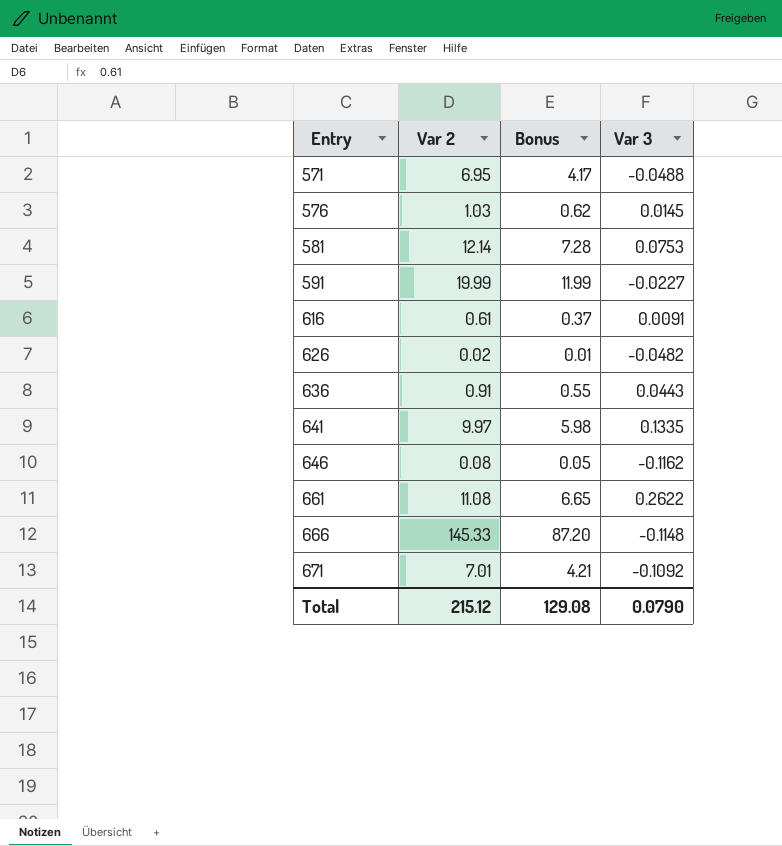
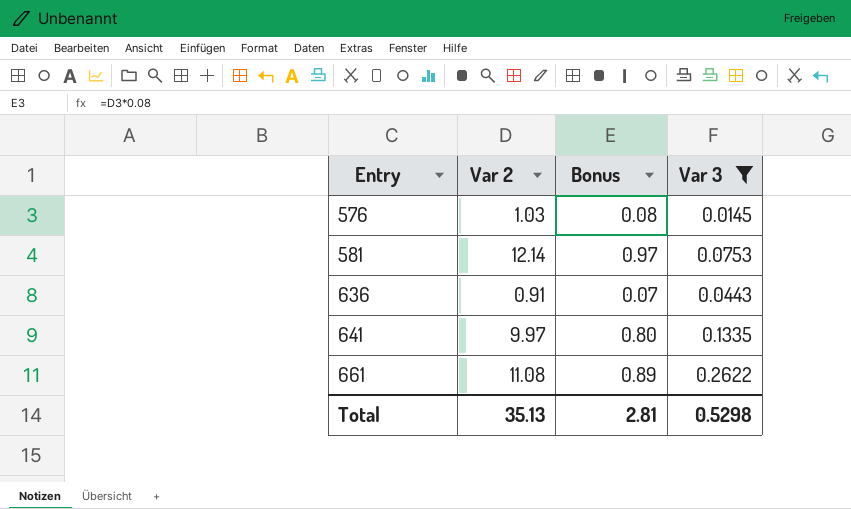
filter: none -> Var 3 >= 0.0145
column Bonus | formula: [Var 2] * 0.6 -> [Var 2] * 0.08
Total | Var 2: 215.12 -> 35.13
Total | Bonus: 129.08 -> 2.81
Total | Var 3: 0.0790 -> 0.5298

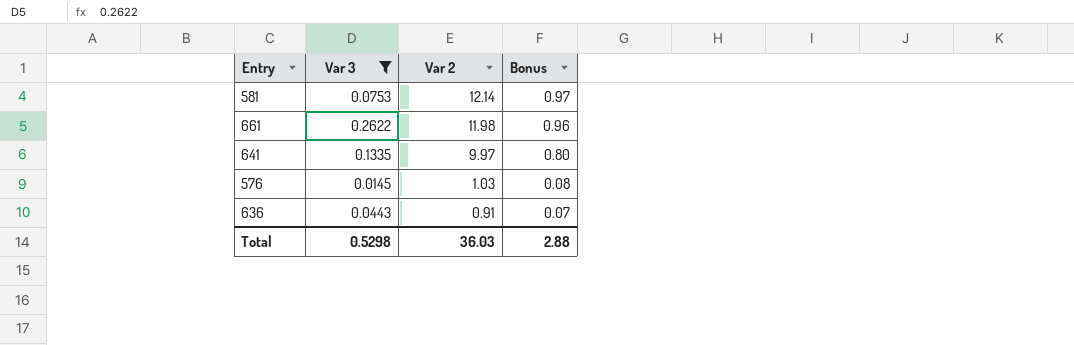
row order: Entry ascending -> Var 2 descending
column Var 3 | position: 4 -> 2
661 | Var 2: 11.08 -> 11.98
661 | Bonus: 0.89 -> 0.96
Total | Var 2: 35.13 -> 36.03
Total | Bonus: 2.81 -> 2.88

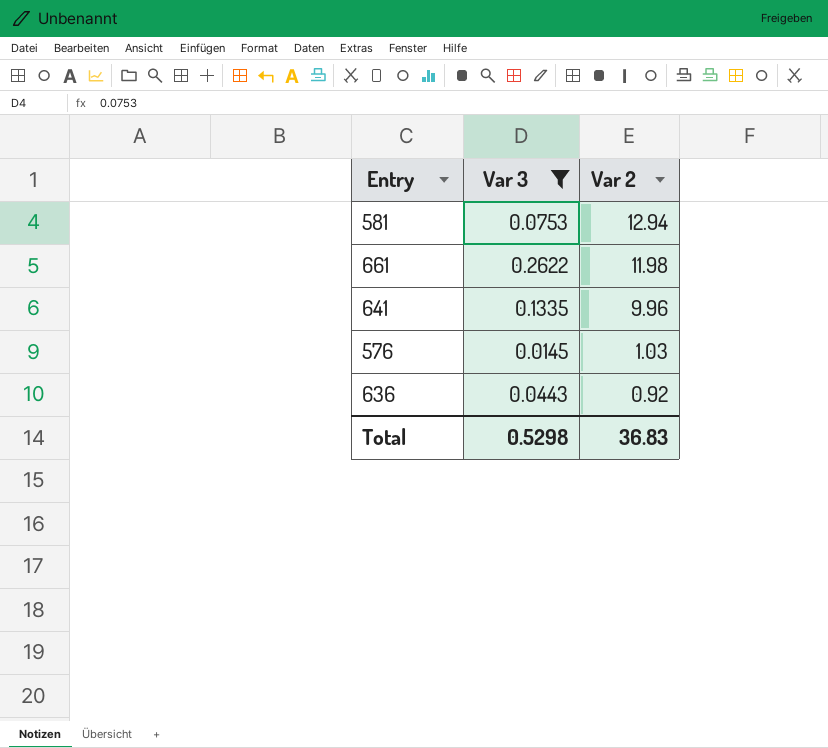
column Bonus | formula: [Var 2] * 0.08 -> none
581 | Var 2: 12.14 -> 12.94
641 | Var 2: 9.97 -> 9.96
636 | Var 2: 0.91 -> 0.92
Total | Var 2: 36.03 -> 36.83

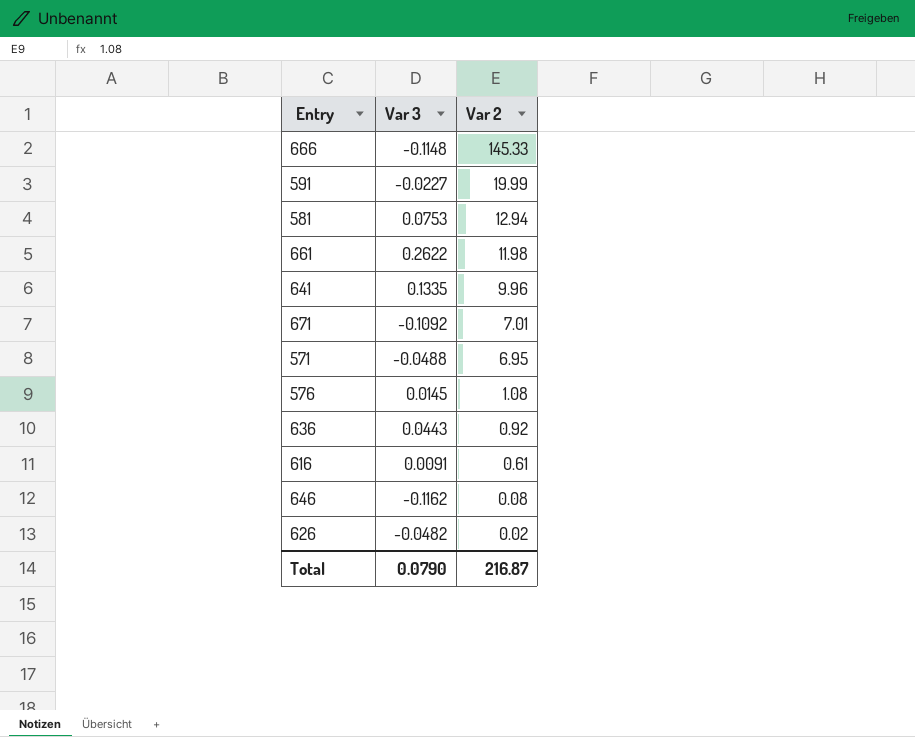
filter: Var 3 >= 0.0145 -> none
576 | Var 2: 1.03 -> 1.08
Total | Var 3: 0.5298 -> 0.0790
Total | Var 2: 36.83 -> 216.87

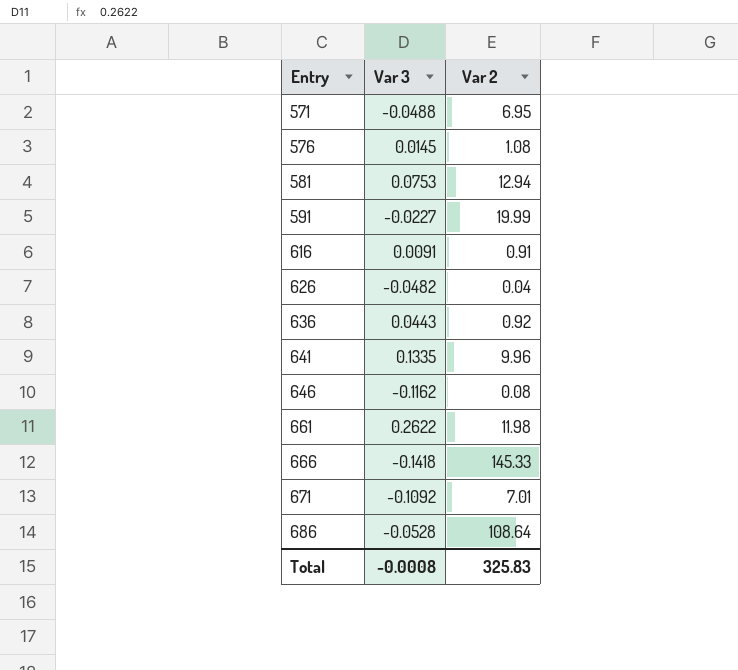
row order: Var 2 descending -> Entry ascending
616 | Var 2: 0.61 -> 0.91
626 | Var 2: 0.02 -> 0.04
666 | Var 3: -0.1148 -> -0.1418
row 686: none -> -0.0528 | 108.64
Total | Var 3: 0.0790 -> -0.0008
Total | Var 2: 216.87 -> 325.83

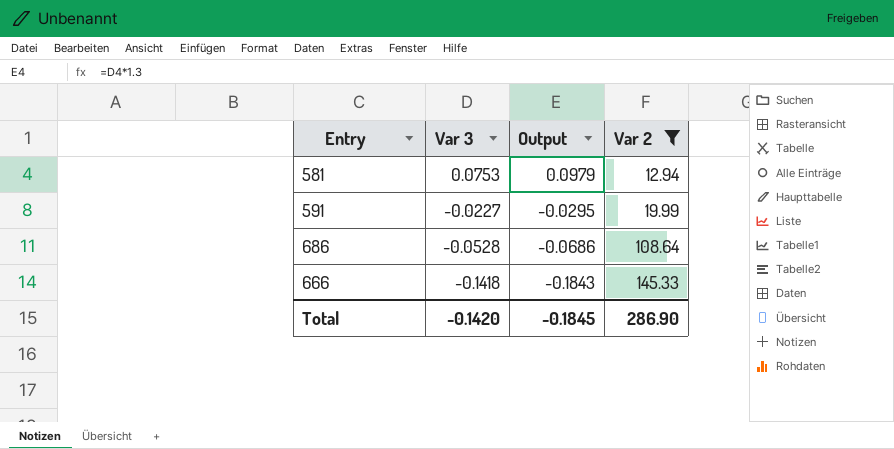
filter: none -> Var 2 >= 12.94
row order: Entry ascending -> Var 3 descending
column Output | formula: none -> [Var 3] * 1.3
Total | Var 3: -0.0008 -> -0.1420
Total | Var 2: 325.83 -> 286.90

